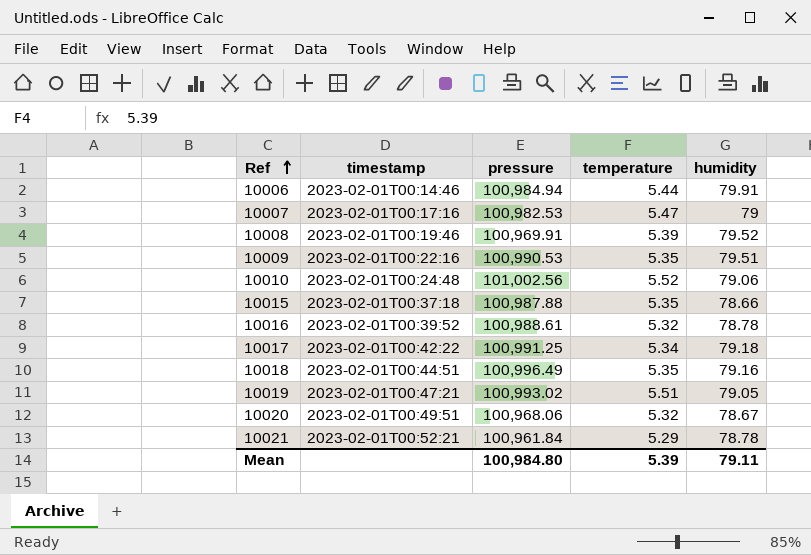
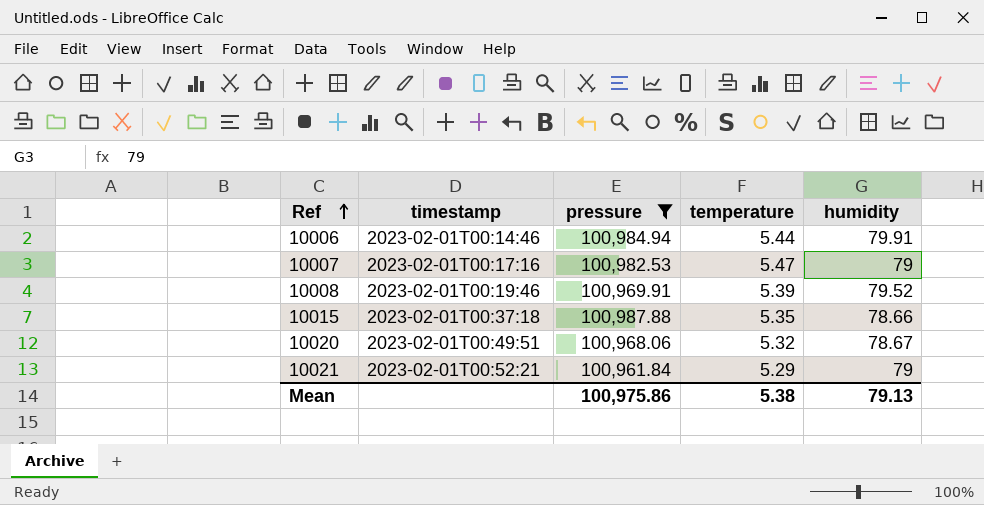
filter: none -> pressure <= 100,987.88
10021 | humidity: 78.78 -> 79
Mean | pressure: 100,984.80 -> 100,975.86
Mean | temperature: 5.39 -> 5.38
Mean | humidity: 79.11 -> 79.13

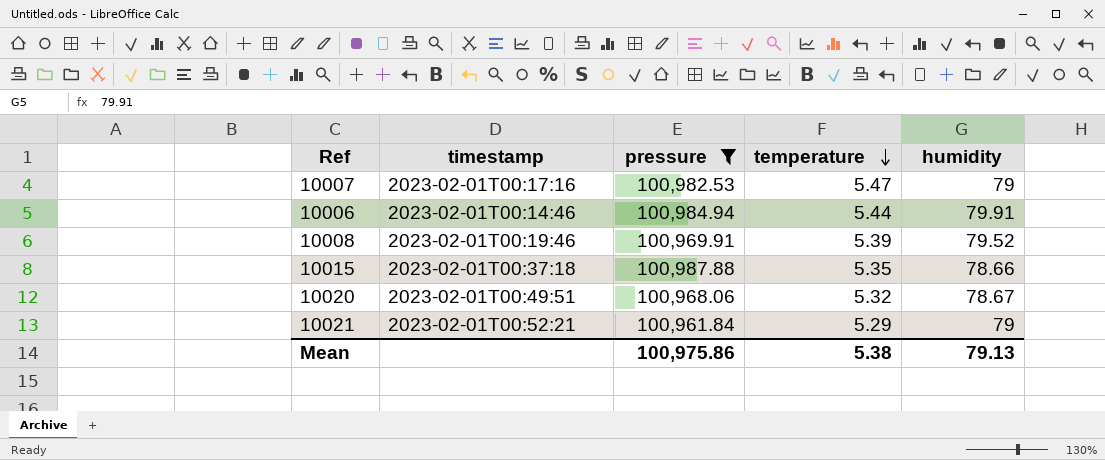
row order: Ref ascending -> temperature descending

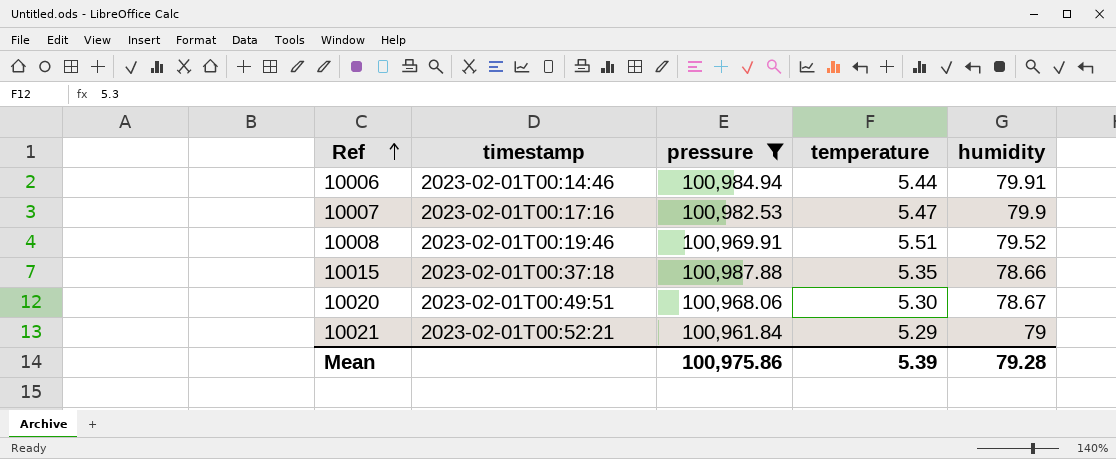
row order: temperature descending -> Ref ascending
10007 | humidity: 79 -> 79.9
10008 | temperature: 5.39 -> 5.51
10020 | temperature: 5.32 -> 5.30
Mean | temperature: 5.38 -> 5.39
Mean | humidity: 79.13 -> 79.28

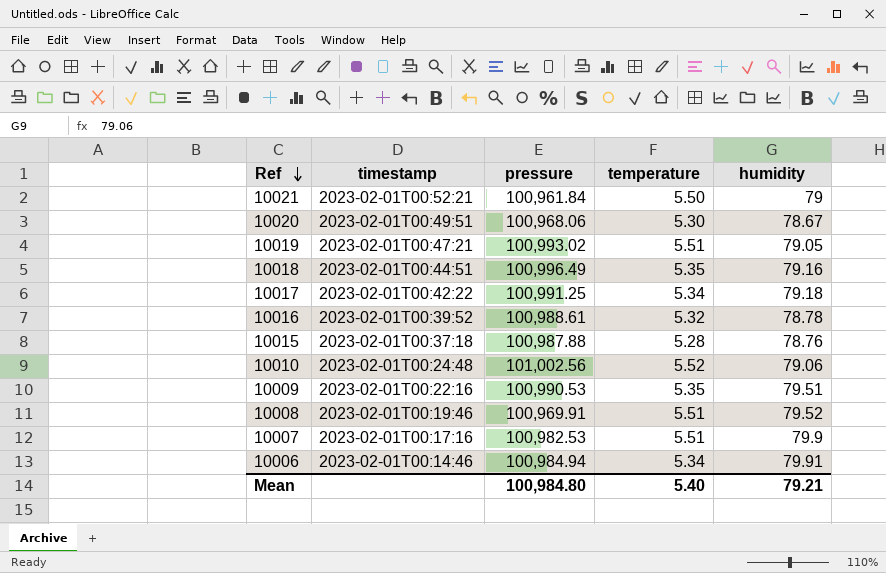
filter: pressure <= 100,987.88 -> none
row order: Ref ascending -> Ref descending
10021 | temperature: 5.29 -> 5.50
10015 | temperature: 5.35 -> 5.28
10015 | humidity: 78.66 -> 78.76
10007 | temperature: 5.47 -> 5.51
10006 | temperature: 5.44 -> 5.34
Mean | pressure: 100,975.86 -> 100,984.80
Mean | temperature: 5.39 -> 5.40
Mean | humidity: 79.28 -> 79.21

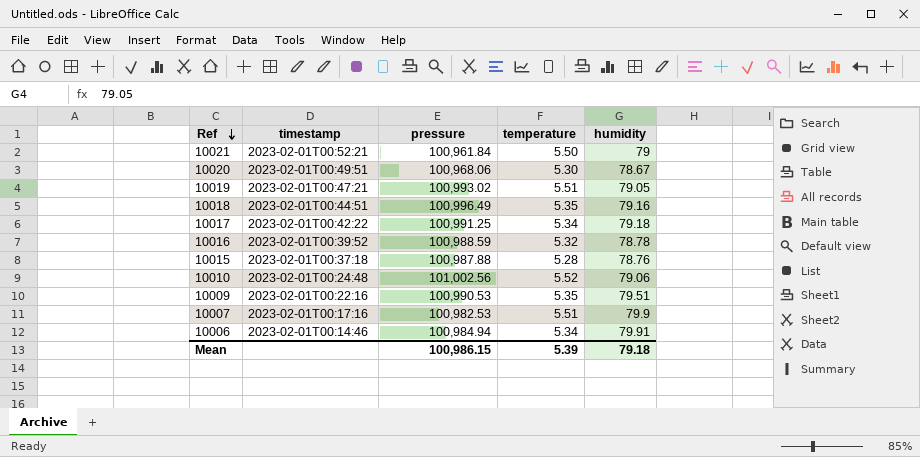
row 10008: 2023-02-01T00:19:46 | 100,969.91 | 5.51 | 79.52 -> none
10016 | pressure: 100,988.61 -> 100,988.59
Mean | pressure: 100,984.80 -> 100,986.15
Mean | temperature: 5.40 -> 5.39
Mean | humidity: 79.21 -> 79.18

